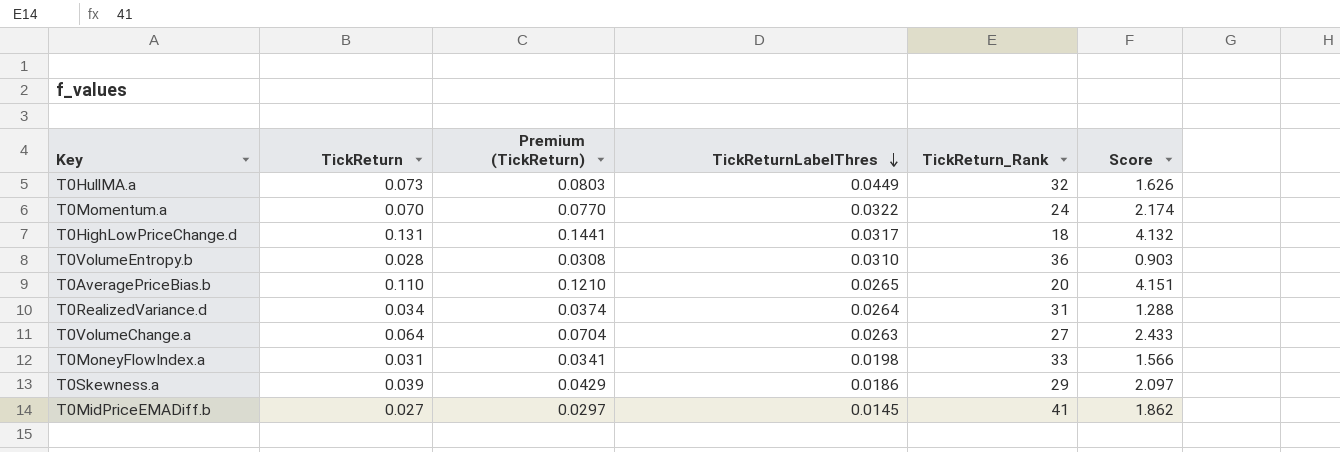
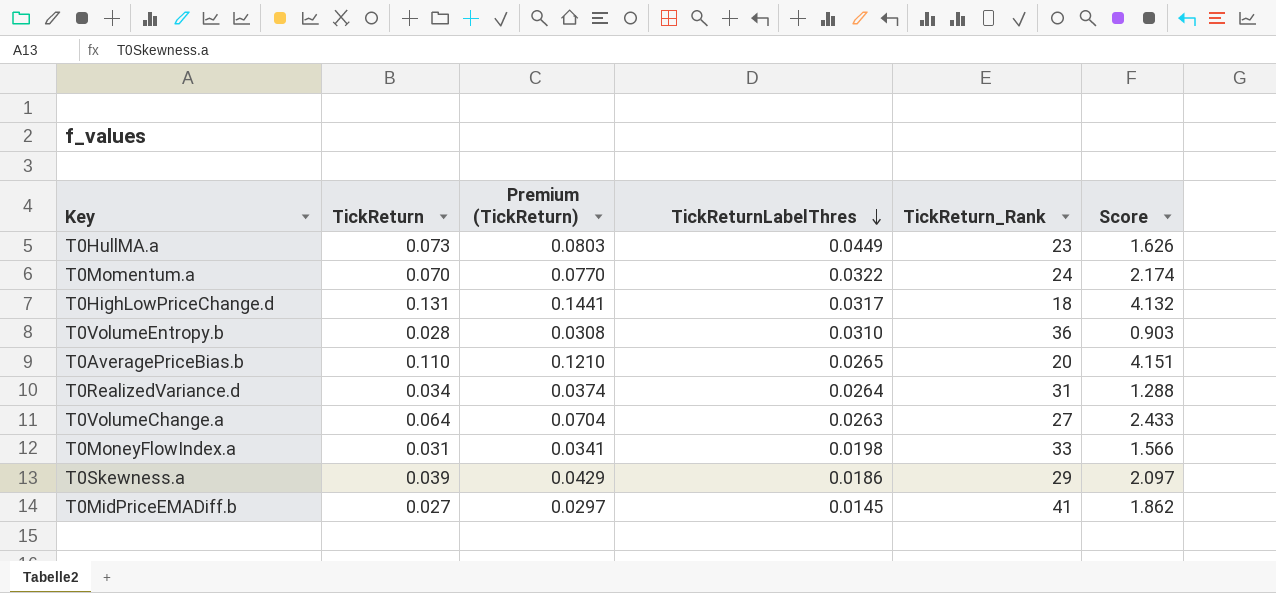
T0HullMA.a | TickReturn_Rank: 32 -> 23

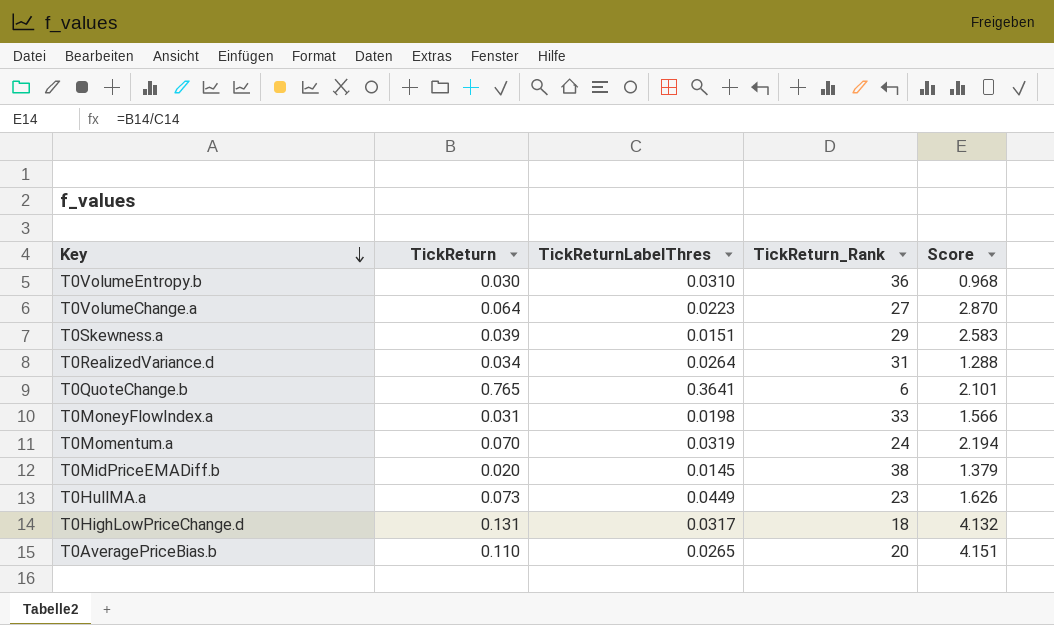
row order: TickReturnLabelThres descending -> Key descending
column Premium (TickReturn) | formula: [TickReturn] * 1.1 -> none
T0VolumeEntropy.b | TickReturn: 0.028 -> 0.030
T0VolumeEntropy.b | Score: 0.903 -> 0.968
T0VolumeChange.a | TickReturnLabelThres: 0.0263 -> 0.0223
T0VolumeChange.a | Score: 2.433 -> 2.870
T0Skewness.a | TickReturnLabelThres: 0.0186 -> 0.0151
T0Skewness.a | Score: 2.097 -> 2.583
row T0QuoteChange.b: none -> 0.765 | 0.3641 | 6 | 2.101
T0Momentum.a | TickReturnLabelThres: 0.0322 -> 0.0319
T0Momentum.a | Score: 2.174 -> 2.194
T0MidPriceEMADiff.b | TickReturn: 0.027 -> 0.020
T0MidPriceEMADiff.b | TickReturn_Rank: 41 -> 38
T0MidPriceEMADiff.b | Score: 1.862 -> 1.379

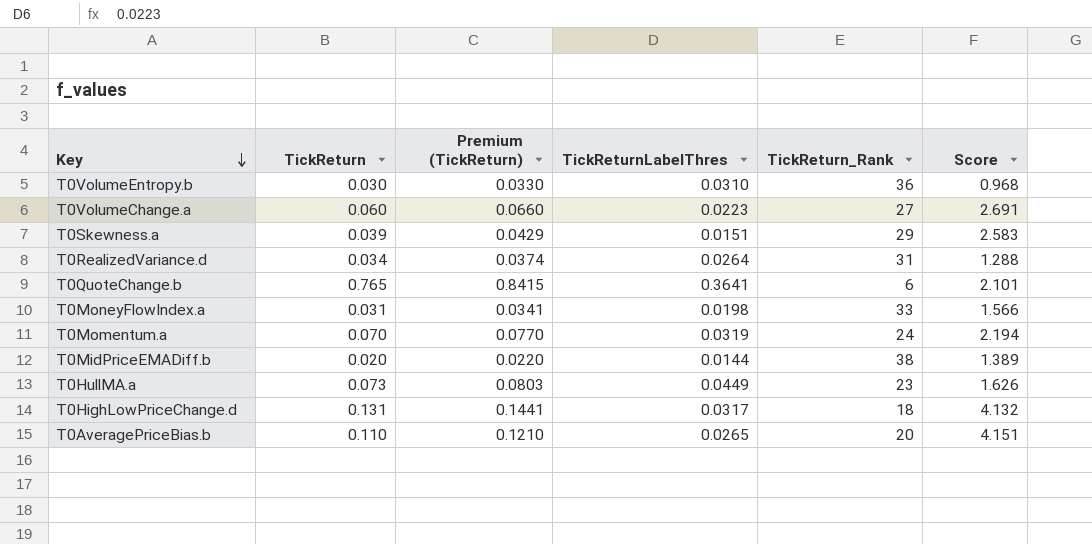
column Premium (TickReturn) | formula: none -> [TickReturn] * 1.1
T0VolumeChange.a | TickReturn: 0.064 -> 0.060
T0VolumeChange.a | Score: 2.870 -> 2.691
T0MidPriceEMADiff.b | TickReturnLabelThres: 0.0145 -> 0.0144
T0MidPriceEMADiff.b | Score: 1.379 -> 1.389

